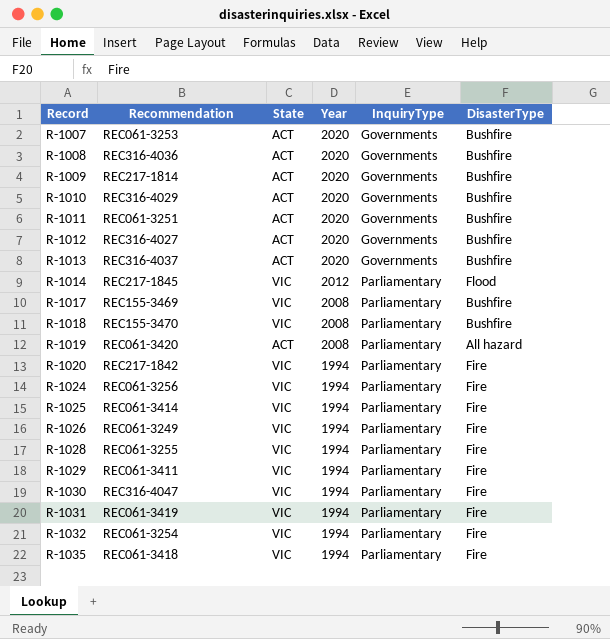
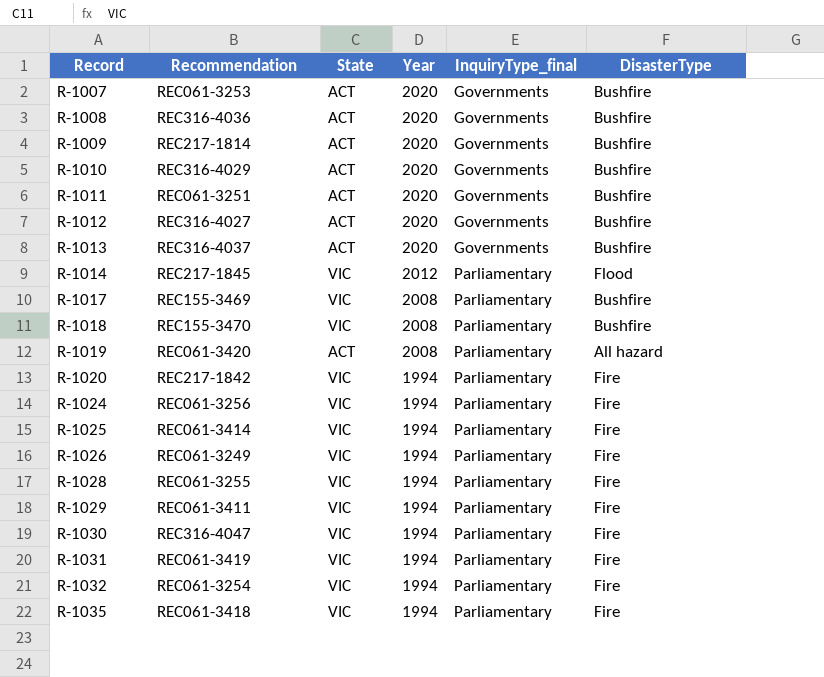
column name: InquiryType -> InquiryType_final

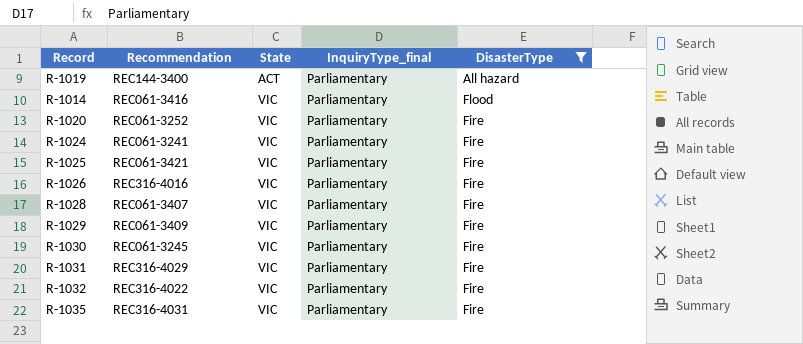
filter: none -> DisasterType != Bushfire
row order: Record ascending -> State ascending
column Year | position: 4 -> none
R-1019 | Recommendation: REC061-3420 -> REC144-3400
R-1014 | Recommendation: REC217-1845 -> REC061-3416
R-1020 | Recommendation: REC217-1842 -> REC061-3252
R-1024 | Recommendation: REC061-3256 -> REC061-3241
R-1025 | Recommendation: REC061-3414 -> REC061-3421
R-1026 | Recommendation: REC061-3249 -> REC316-4016
R-1028 | Recommendation: REC061-3255 -> REC061-3407
R-1029 | Recommendation: REC061-3411 -> REC061-3409
R-1030 | Recommendation: REC316-4047 -> REC061-3245
R-1031 | Recommendation: REC061-3419 -> REC316-4029
R-1032 | Recommendation: REC061-3254 -> REC316-4022
R-1035 | Recommendation: REC061-3418 -> REC316-4031

